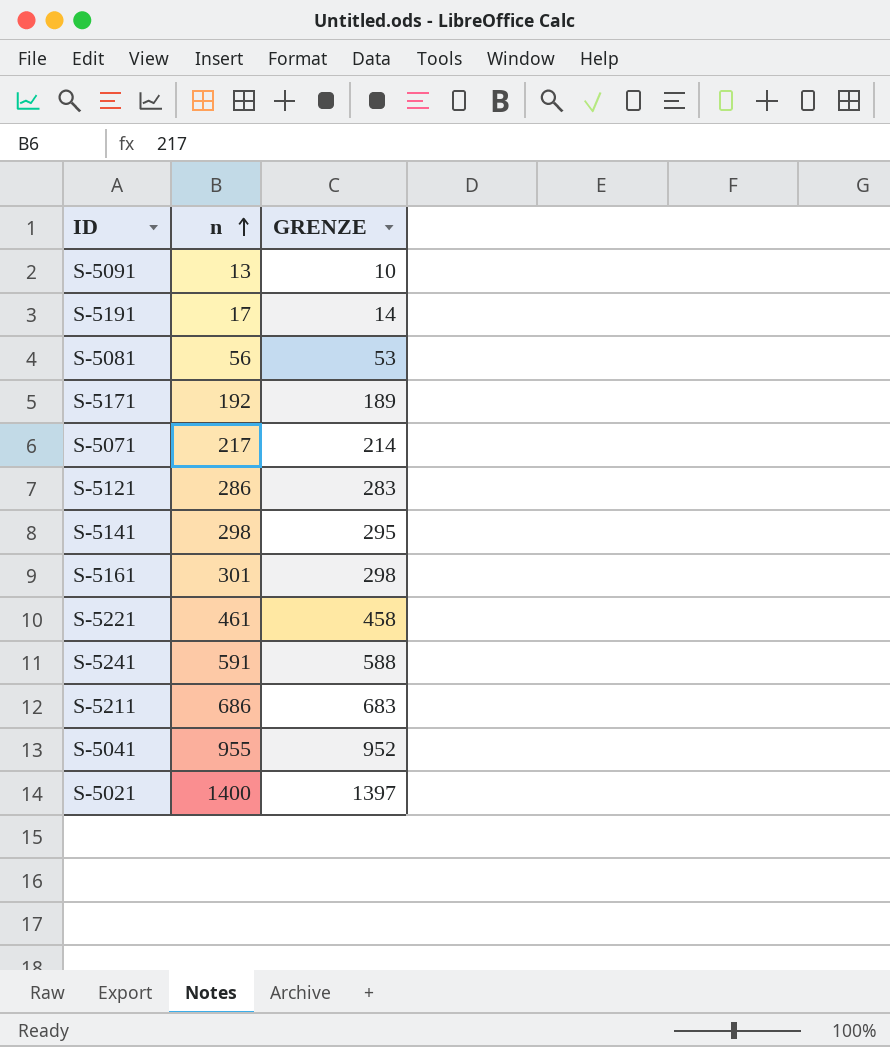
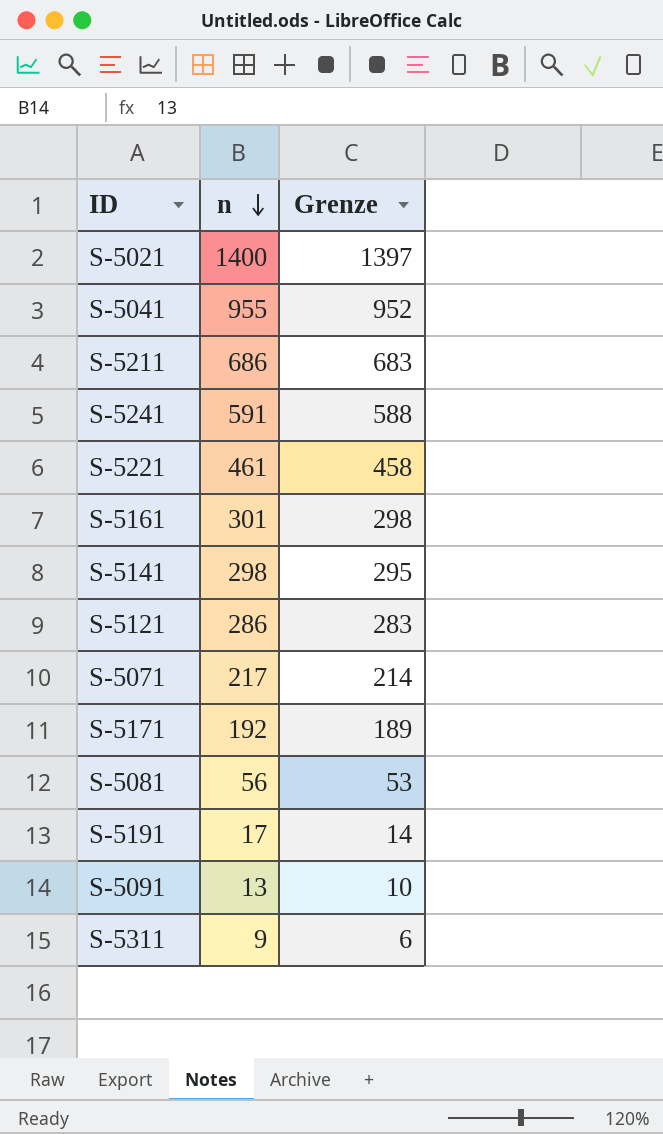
row order: n ascending -> n descending
column name: GRENZE -> Grenze
row S-5311: none -> 9 | 6

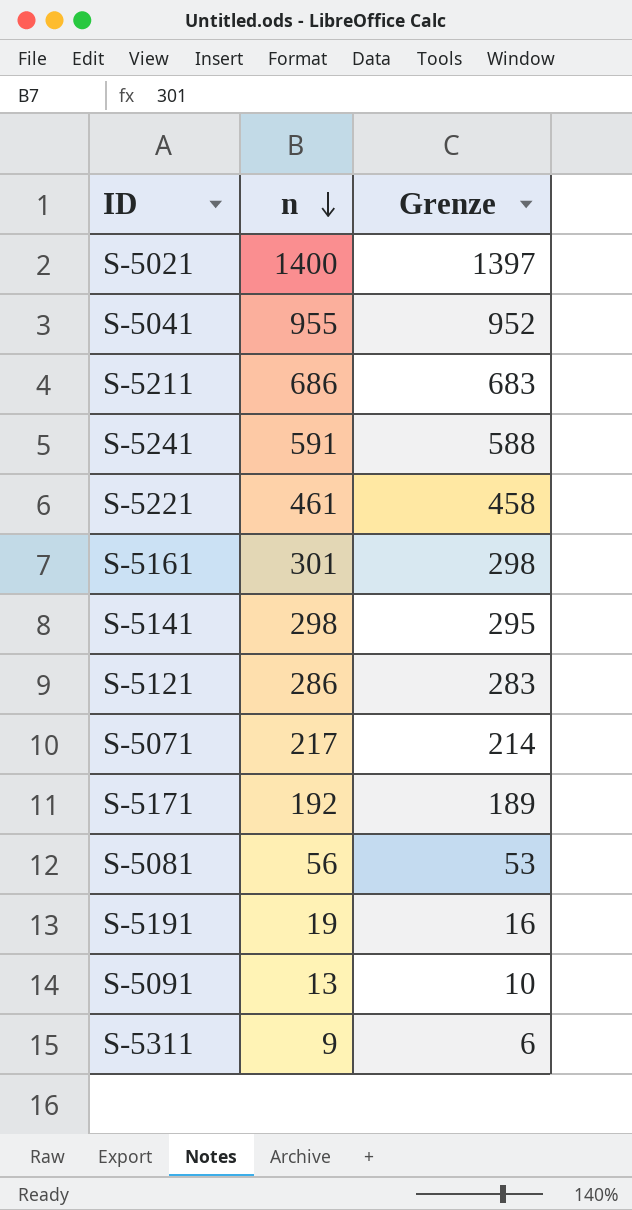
S-5191 | n: 17 -> 19
S-5191 | Grenze: 14 -> 16

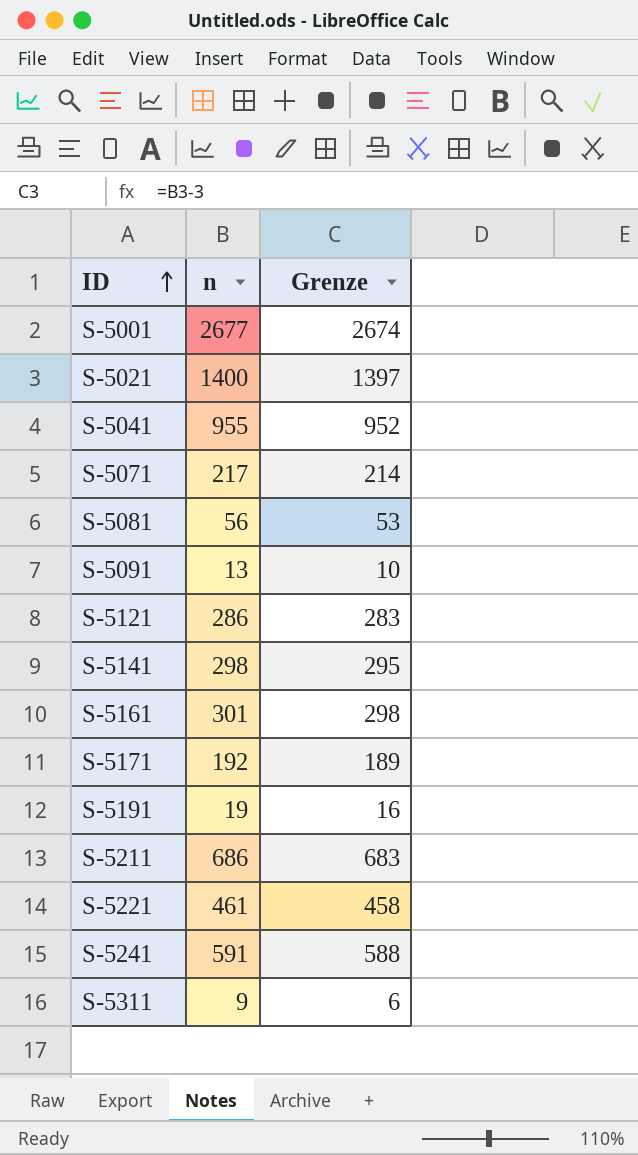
row order: n descending -> ID ascending
row S-5001: none -> 2677 | 2674

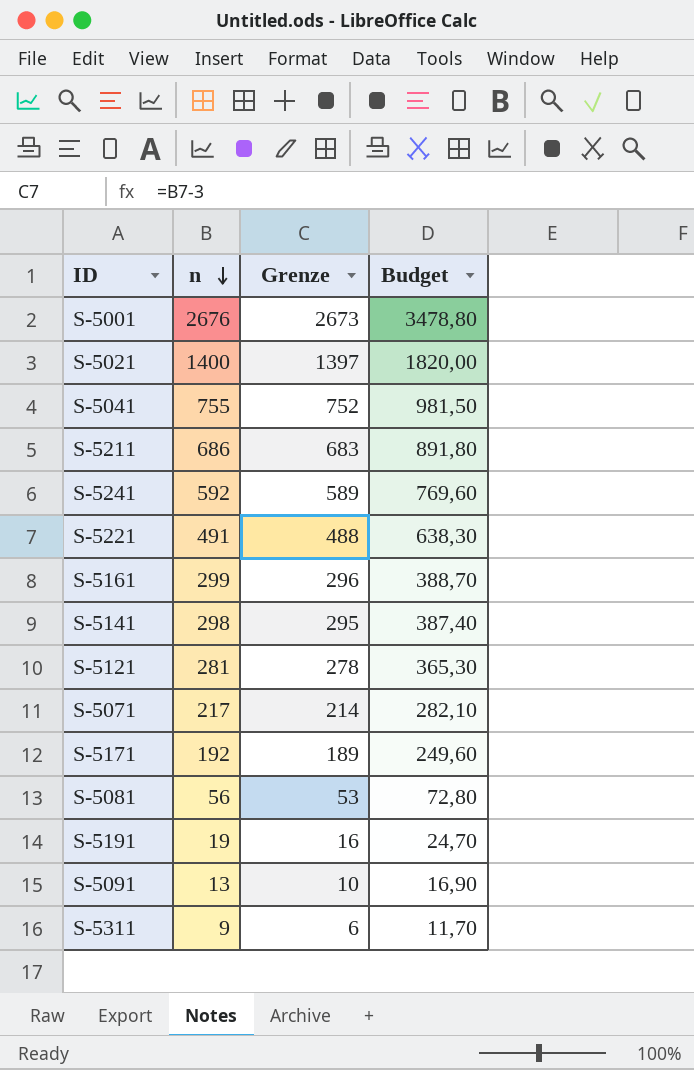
row order: ID ascending -> n descending
column Budget | formula: none -> [n] * 1,3
S-5001 | n: 2677 -> 2676
S-5001 | Grenze: 2674 -> 2673
S-5041 | n: 955 -> 755
S-5041 | Grenze: 952 -> 752
S-5241 | n: 591 -> 592
S-5241 | Grenze: 588 -> 589
S-5221 | n: 461 -> 491
S-5221 | Grenze: 458 -> 488
S-5161 | n: 301 -> 299
S-5161 | Grenze: 298 -> 296
S-5121 | n: 286 -> 281
S-5121 | Grenze: 283 -> 278

